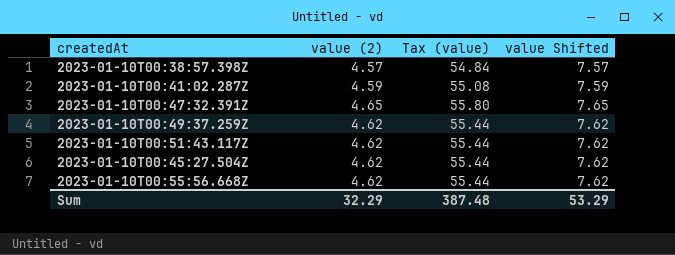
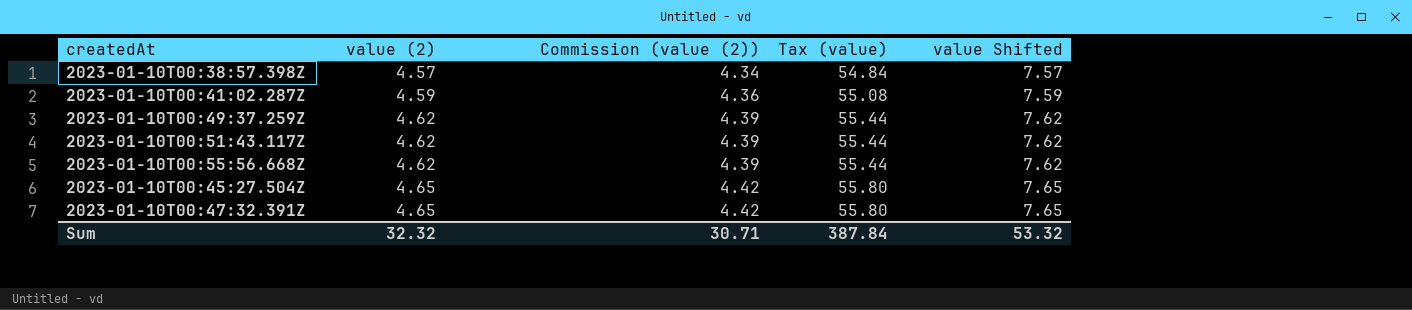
row order: none -> value (2) ascending
column Commission (value (2)) | formula: none -> [value (2)] * 0.95
2023-01-10T00:45:27.504Z | value (2): 4.62 -> 4.65
2023-01-10T00:45:27.504Z | Tax (value): 55.44 -> 55.80
2023-01-10T00:45:27.504Z | value Shifted: 7.62 -> 7.65
Sum | value (2): 32.29 -> 32.32
Sum | Tax (value): 387.48 -> 387.84
Sum | value Shifted: 53.29 -> 53.32

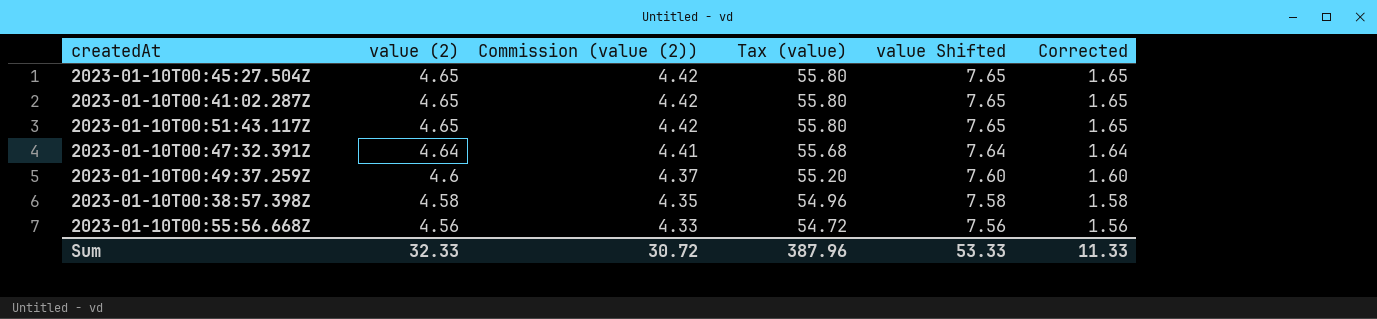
row order: value (2) ascending -> value (2) descending
column Corrected | formula: none -> [value (2)] - 3
2023-01-10T00:41:02.287Z | value (2): 4.59 -> 4.65
2023-01-10T00:41:02.287Z | Commission (value (2)): 4.36 -> 4.42
2023-01-10T00:41:02.287Z | Tax (value): 55.08 -> 55.80
2023-01-10T00:41:02.287Z | value Shifted: 7.59 -> 7.65
2023-01-10T00:51:43.117Z | value (2): 4.62 -> 4.65
2023-01-10T00:51:43.117Z | Commission (value (2)): 4.39 -> 4.42
2023-01-10T00:51:43.117Z | Tax (value): 55.44 -> 55.80
2023-01-10T00:51:43.117Z | value Shifted: 7.62 -> 7.65
2023-01-10T00:47:32.391Z | value (2): 4.65 -> 4.64
2023-01-10T00:47:32.391Z | Commission (value (2)): 4.42 -> 4.41
2023-01-10T00:47:32.391Z | Tax (value): 55.80 -> 55.68
2023-01-10T00:47:32.391Z | value Shifted: 7.65 -> 7.64
2023-01-10T00:49:37.259Z | value (2): 4.62 -> 4.6
2023-01-10T00:49:37.259Z | Commission (value (2)): 4.39 -> 4.37
2023-01-10T00:49:37.259Z | Tax (value): 55.44 -> 55.20
2023-01-10T00:49:37.259Z | value Shifted: 7.62 -> 7.60
2023-01-10T00:38:57.398Z | value (2): 4.57 -> 4.58
2023-01-10T00:38:57.398Z | Commission (value (2)): 4.34 -> 4.35
2023-01-10T00:38:57.398Z | Tax (value): 54.84 -> 54.96
2023-01-10T00:38:57.398Z | value Shifted: 7.57 -> 7.58
2023-01-10T00:55:56.668Z | value (2): 4.62 -> 4.56
2023-01-10T00:55:56.668Z | Commission (value (2)): 4.39 -> 4.33
2023-01-10T00:55:56.668Z | Tax (value): 55.44 -> 54.72
2023-01-10T00:55:56.668Z | value Shifted: 7.62 -> 7.56
Sum | value (2): 32.32 -> 32.33
Sum | Commission (value (2)): 30.71 -> 30.72
Sum | Tax (value): 387.84 -> 387.96
Sum | value Shifted: 53.32 -> 53.33

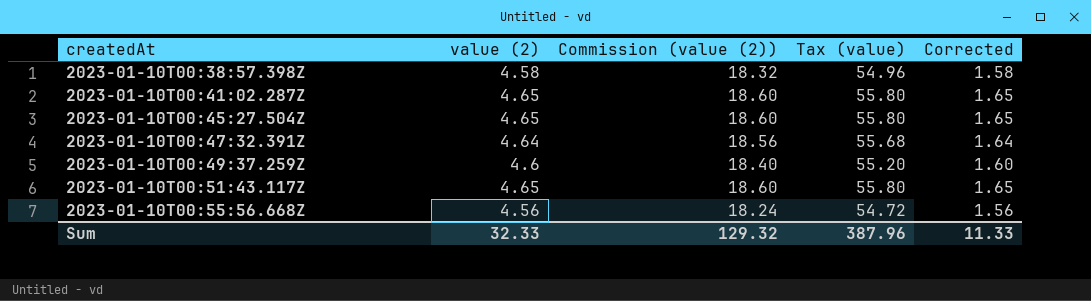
row order: value (2) descending -> createdAt ascending
column value Shifted | formula: [value (2)] + 3 -> none
column Commission (value (2)) | formula: [value (2)] * 0.95 -> [value (2)] * 4
Sum | Commission (value (2)): 30.72 -> 129.32

